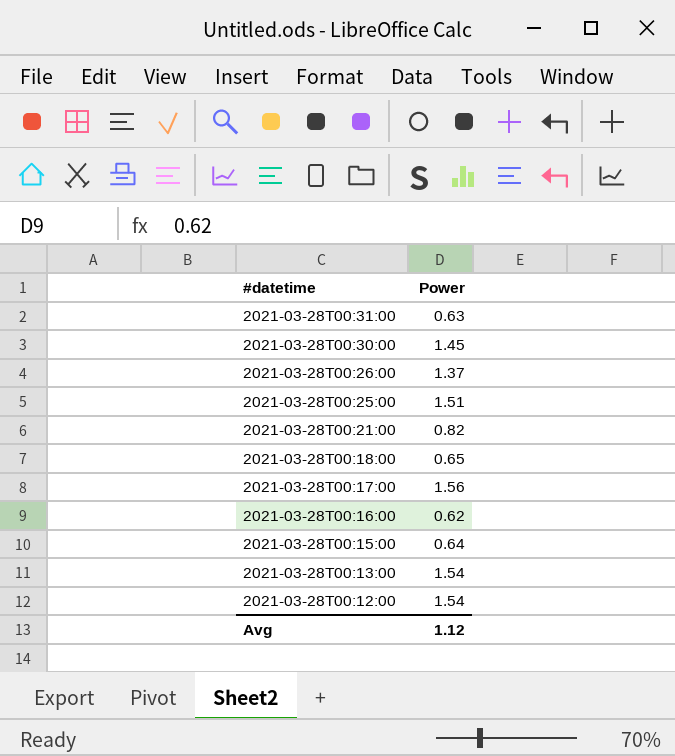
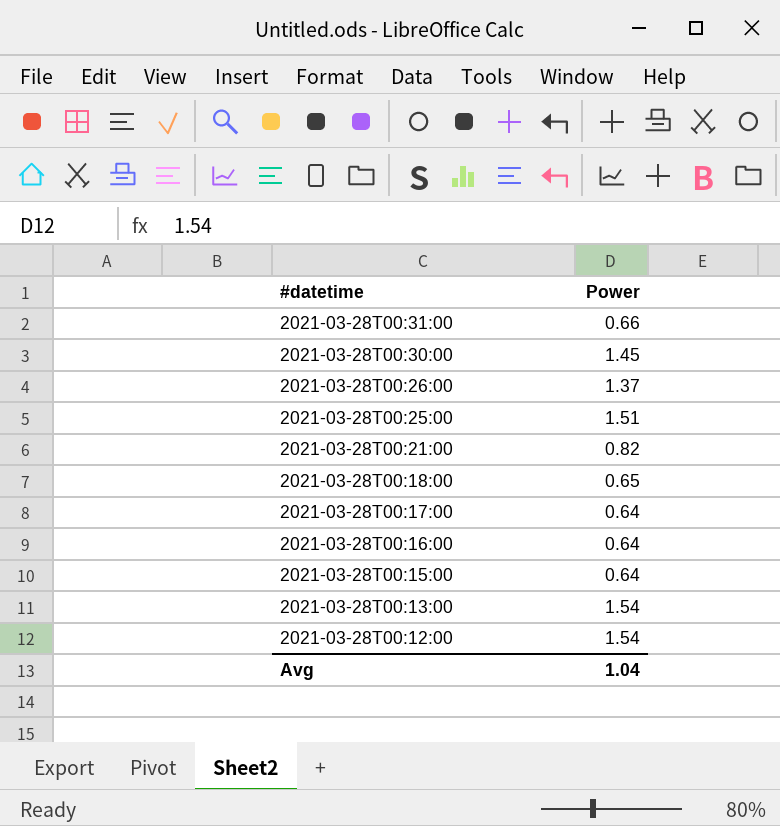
2021-03-28T00:31:00 | Power: 0.63 -> 0.66
2021-03-28T00:17:00 | Power: 1.56 -> 0.64
2021-03-28T00:16:00 | Power: 0.62 -> 0.64
Avg | Power: 1.12 -> 1.04

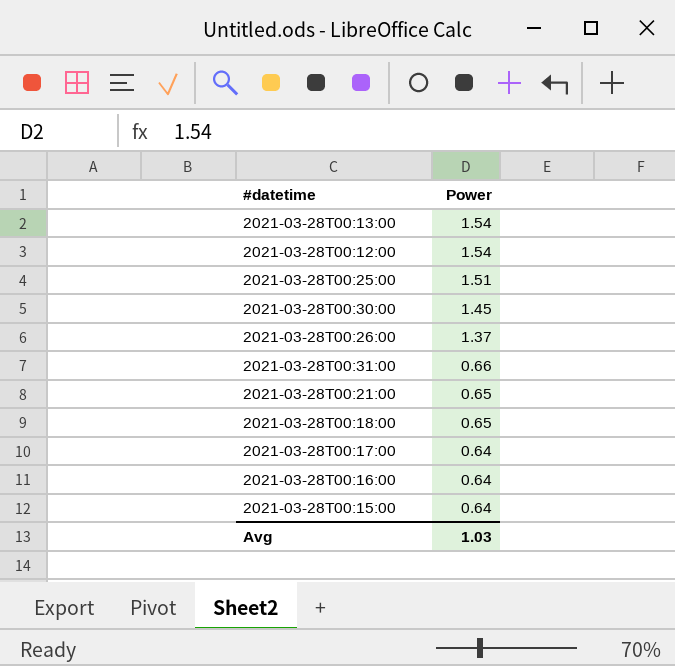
row order: #datetime descending -> Power descending
2021-03-28T00:21:00 | Power: 0.82 -> 0.65
Avg | Power: 1.04 -> 1.03

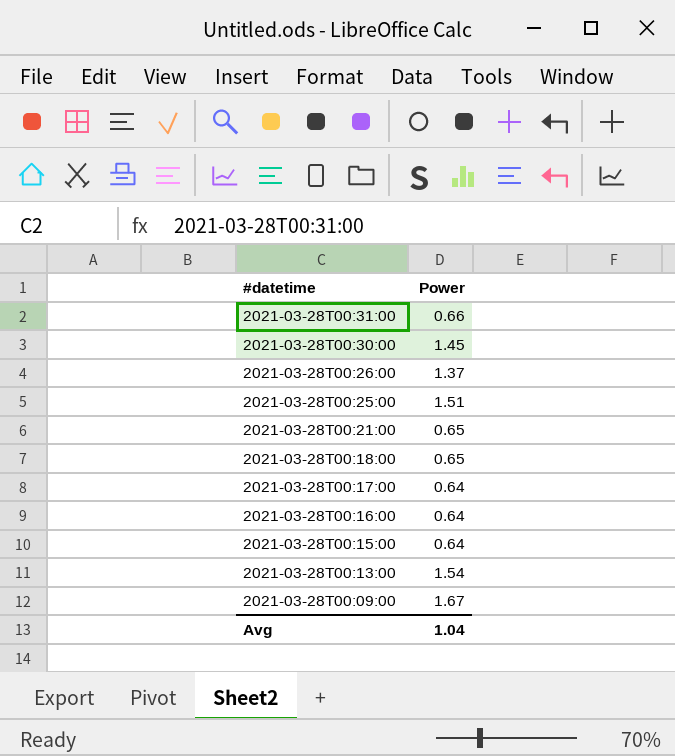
row order: Power descending -> #datetime descending
row 2021-03-28T00:12:00: 1.54 -> none
row 2021-03-28T00:09:00: none -> 1.67
Avg | Power: 1.03 -> 1.04

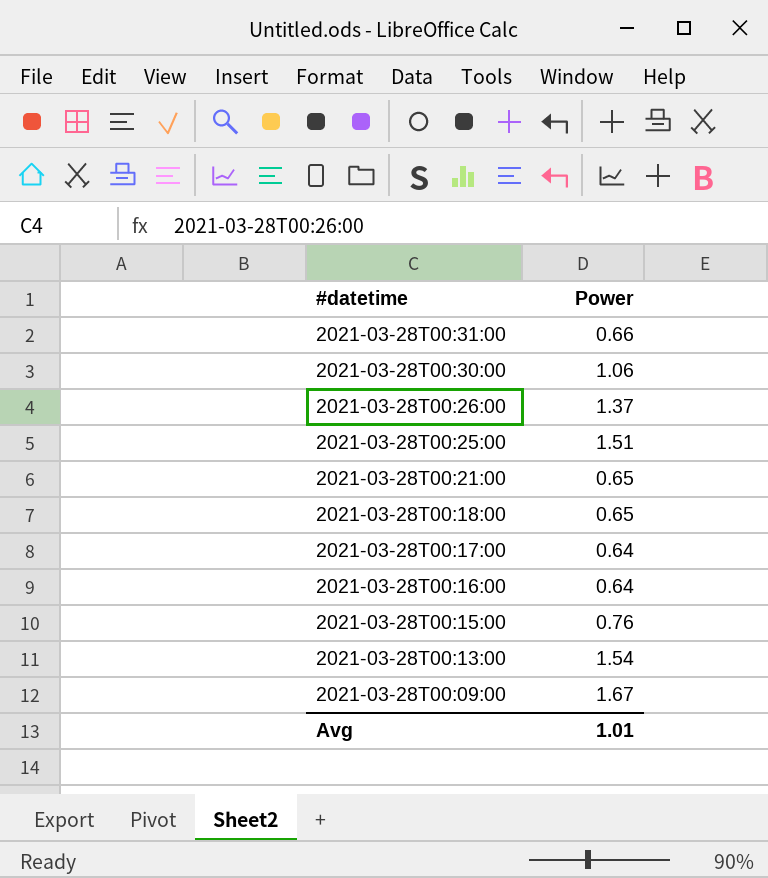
2021-03-28T00:30:00 | Power: 1.45 -> 1.06
2021-03-28T00:15:00 | Power: 0.64 -> 0.76
Avg | Power: 1.04 -> 1.01

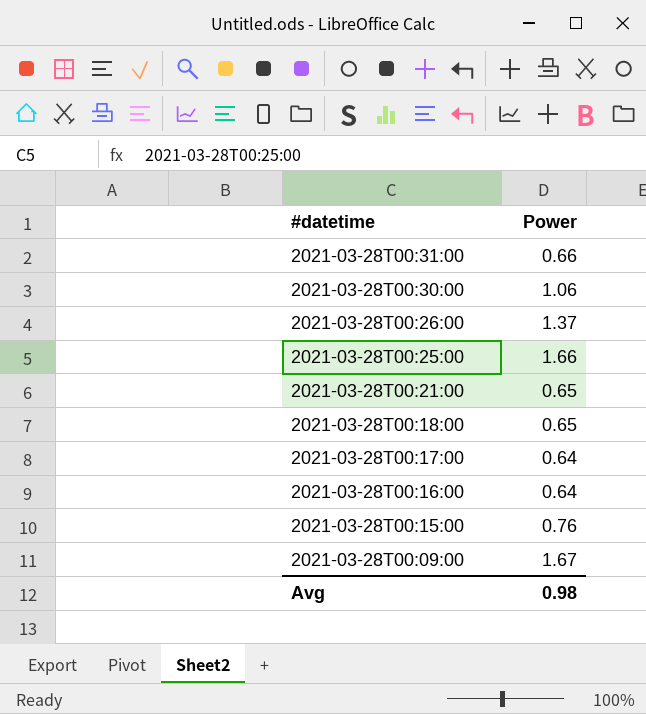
row 2021-03-28T00:13:00: 1.54 -> none
2021-03-28T00:25:00 | Power: 1.51 -> 1.66
Avg | Power: 1.01 -> 0.98

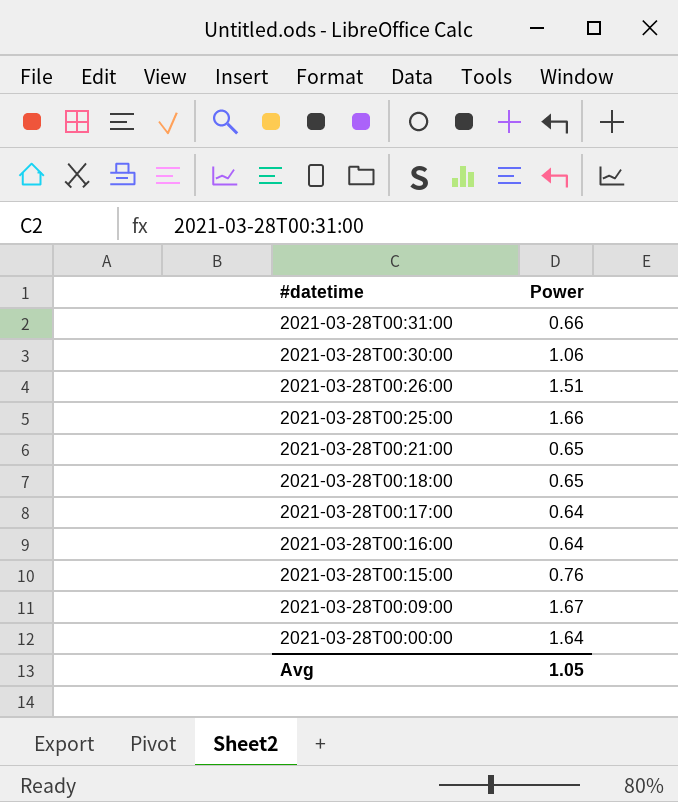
2021-03-28T00:26:00 | Power: 1.37 -> 1.51
row 2021-03-28T00:00:00: none -> 1.64
Avg | Power: 0.98 -> 1.05

